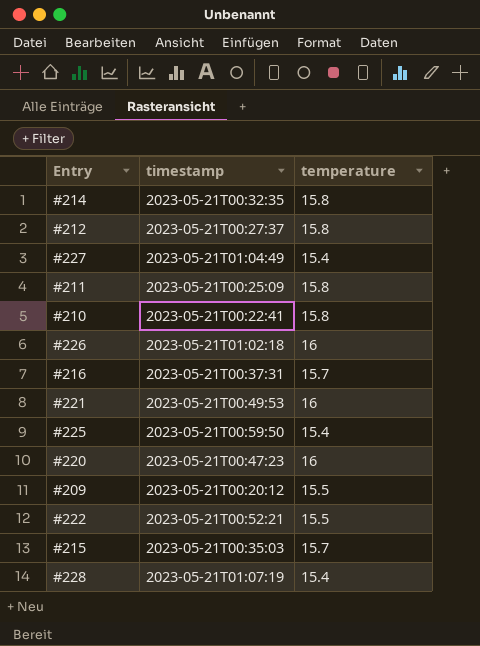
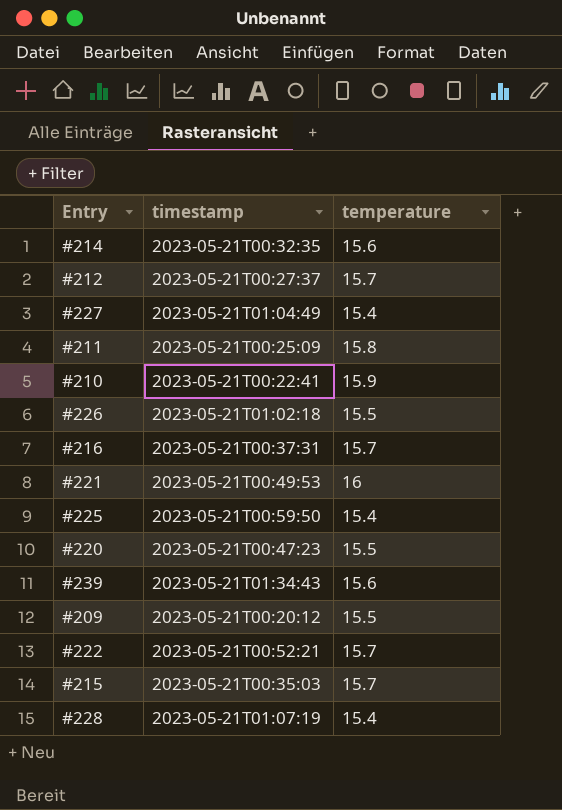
#214 | temperature: 15.8 -> 15.6
#212 | temperature: 15.8 -> 15.7
#210 | temperature: 15.8 -> 15.9
#226 | temperature: 16 -> 15.5
#220 | temperature: 16 -> 15.5
row #239: none -> 2023-05-21T01:34:43 | 15.6
#222 | temperature: 15.5 -> 15.7

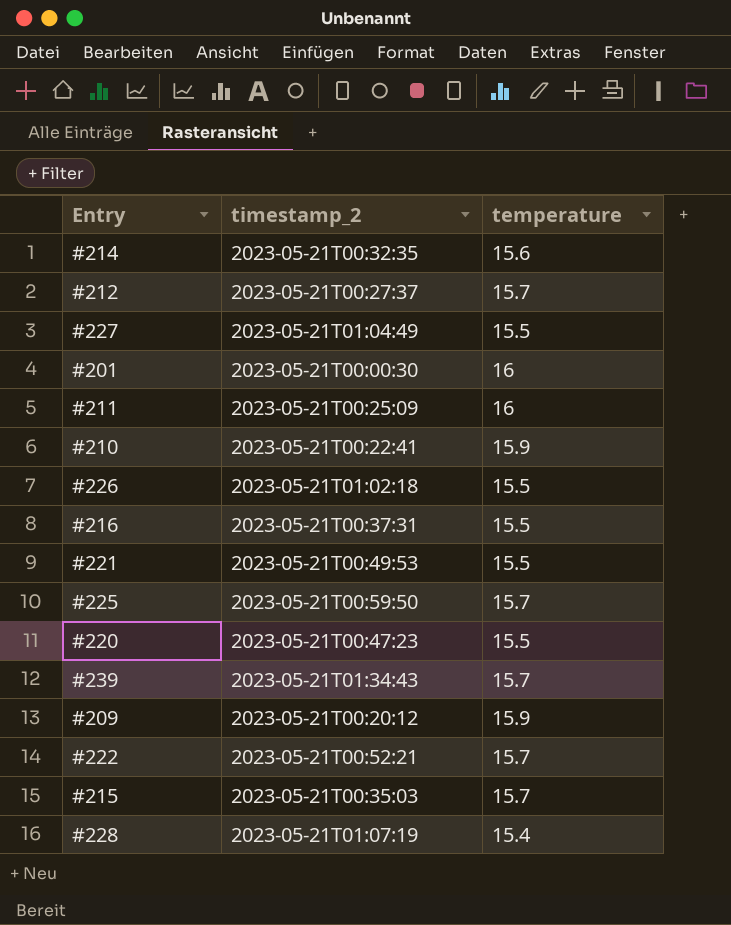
column name: timestamp -> timestamp_2
#227 | temperature: 15.4 -> 15.5
row #201: none -> 2023-05-21T00:00:30 | 16
#211 | temperature: 15.8 -> 16
#216 | temperature: 15.7 -> 15.5
#221 | temperature: 16 -> 15.5
#225 | temperature: 15.4 -> 15.7
#239 | temperature: 15.6 -> 15.7
#209 | temperature: 15.5 -> 15.9

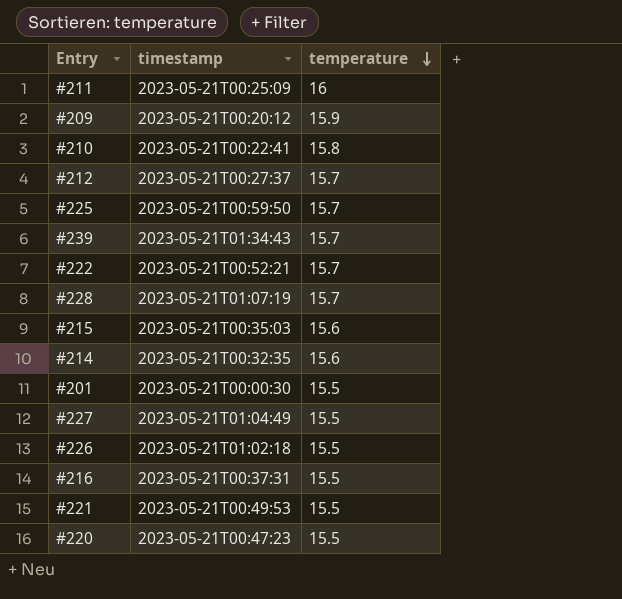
row order: none -> temperature descending
column name: timestamp_2 -> timestamp
#210 | temperature: 15.9 -> 15.8
#228 | temperature: 15.4 -> 15.7
#215 | temperature: 15.7 -> 15.6
#201 | temperature: 16 -> 15.5

